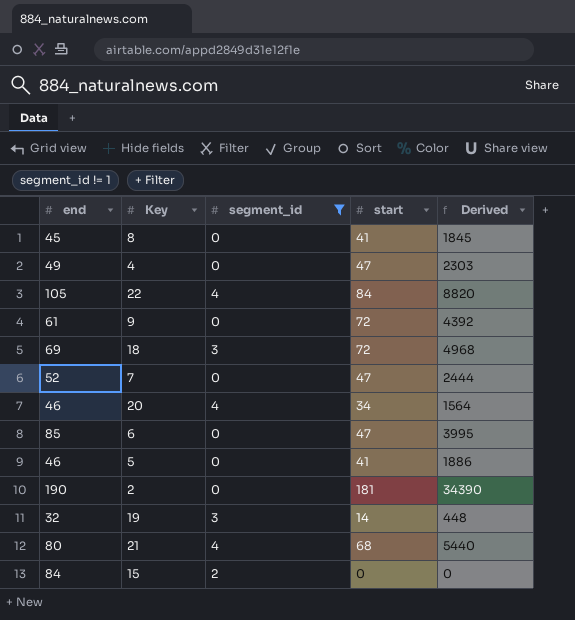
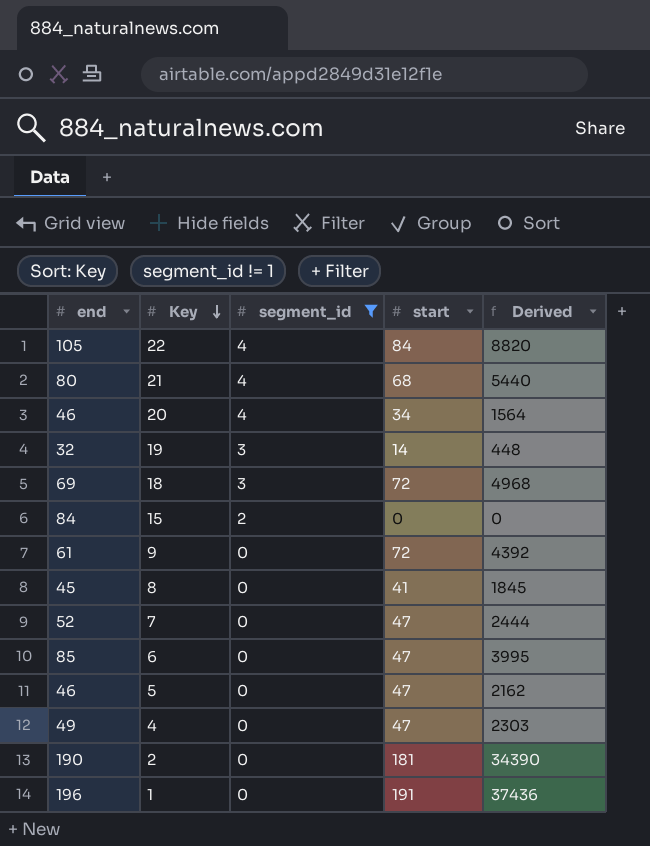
row order: none -> Key descending
5 | start: 41 -> 47
5 | Derived: 1886 -> 2162
row 1: none -> 196 | 0 | 191 | 37436

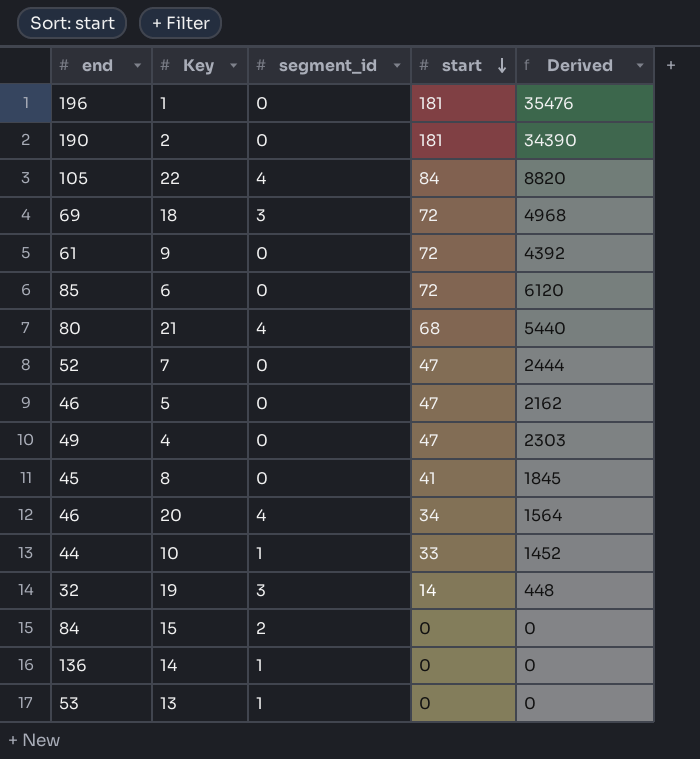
filter: segment_id != 1 -> none
row order: Key descending -> start descending
1 | start: 191 -> 181
1 | Derived: 37436 -> 35476
6 | start: 47 -> 72
6 | Derived: 3995 -> 6120

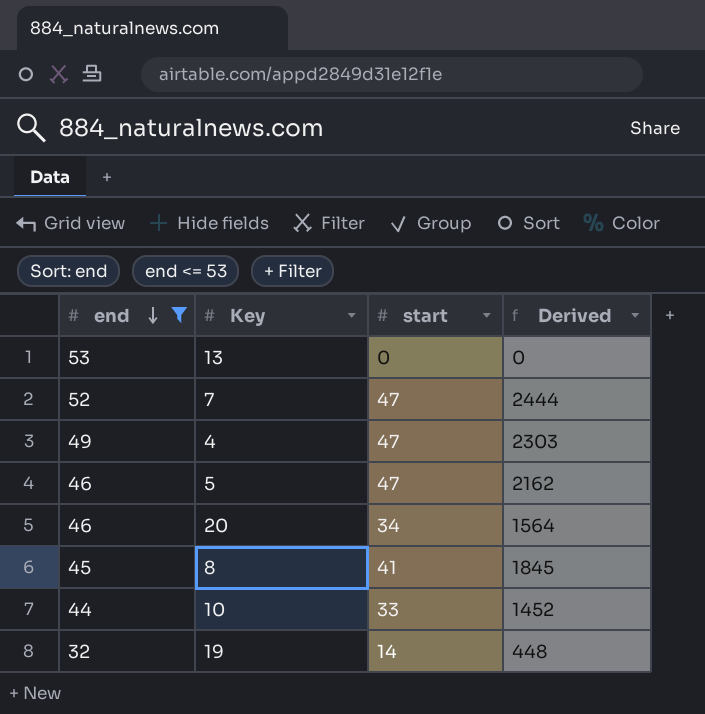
filter: none -> end <= 53
row order: start descending -> end descending
column segment_id | position: 3 -> none

